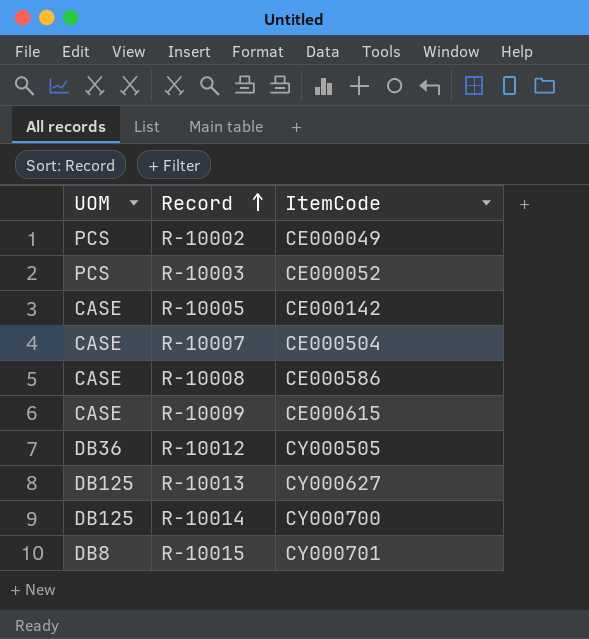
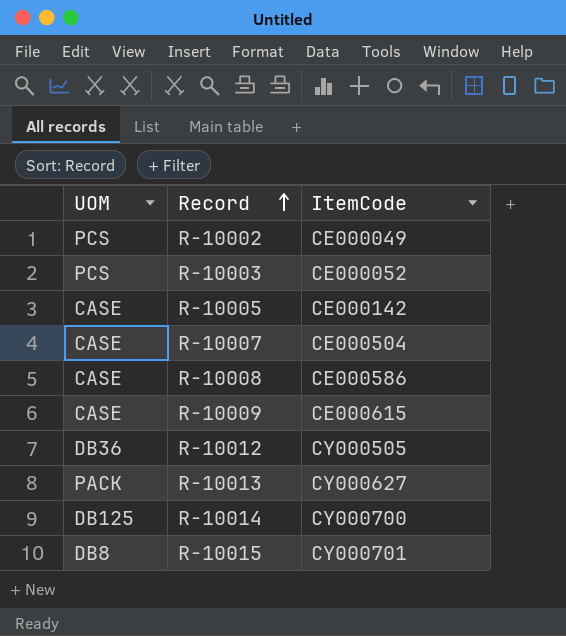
R-10013 | UOM: DB125 -> PACK

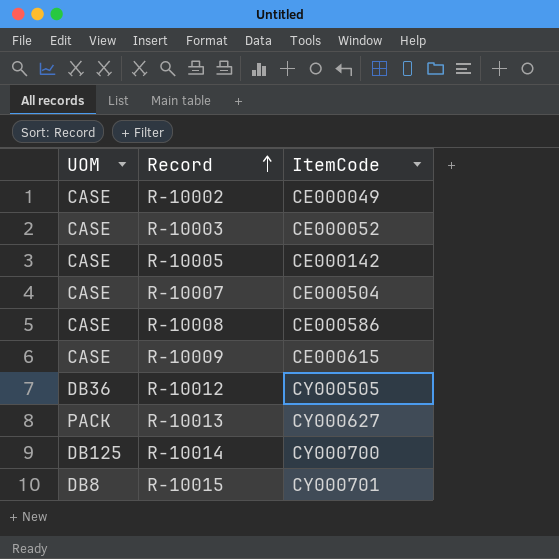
R-10002 | UOM: PCS -> CASE
R-10003 | UOM: PCS -> CASE

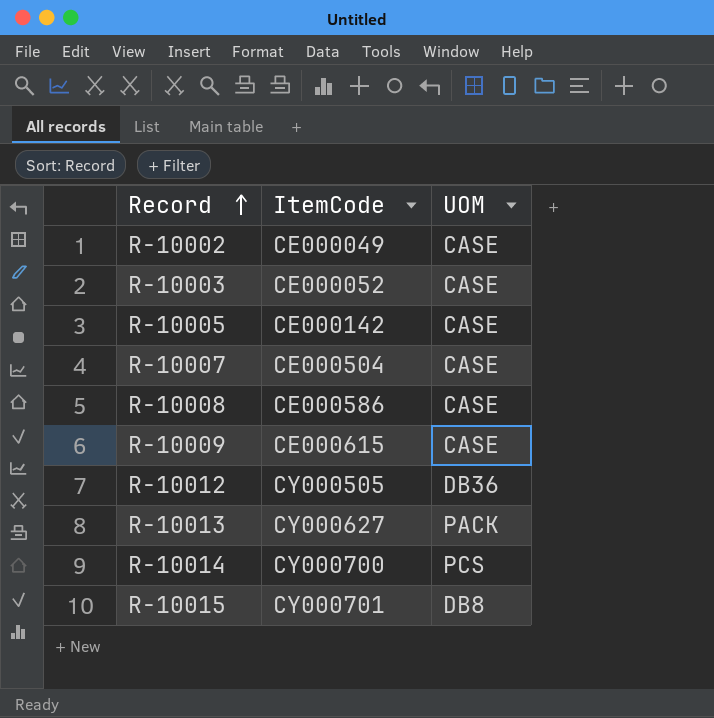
column UOM | position: 1 -> 3
R-10014 | UOM: DB125 -> PCS

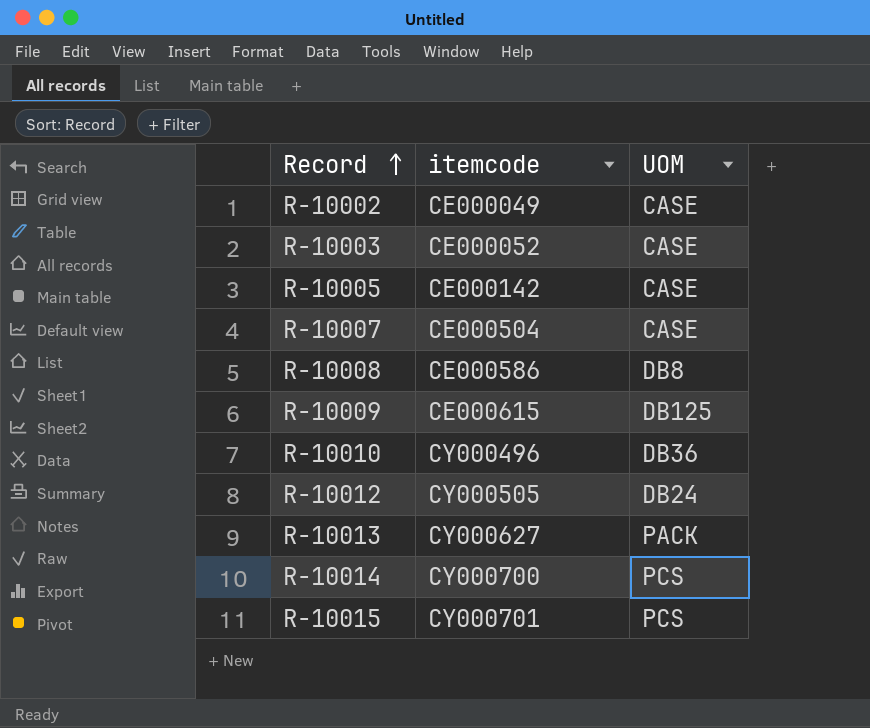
column name: ItemCode -> itemcode
R-10008 | UOM: CASE -> DB8
R-10009 | UOM: CASE -> DB125
row R-10010: none -> CY000496 | DB36
R-10012 | UOM: DB36 -> DB24
R-10015 | UOM: DB8 -> PCS

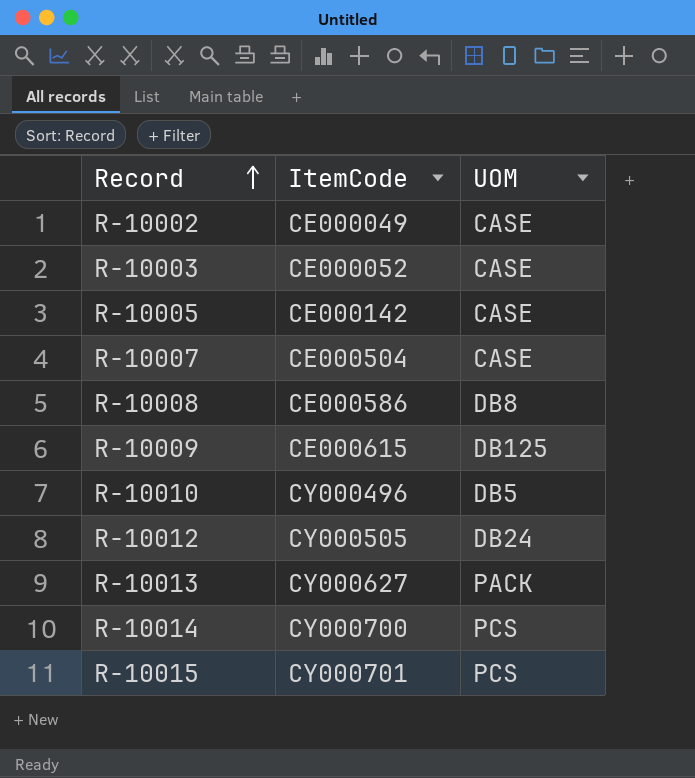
column name: itemcode -> ItemCode
R-10010 | UOM: DB36 -> DB5

